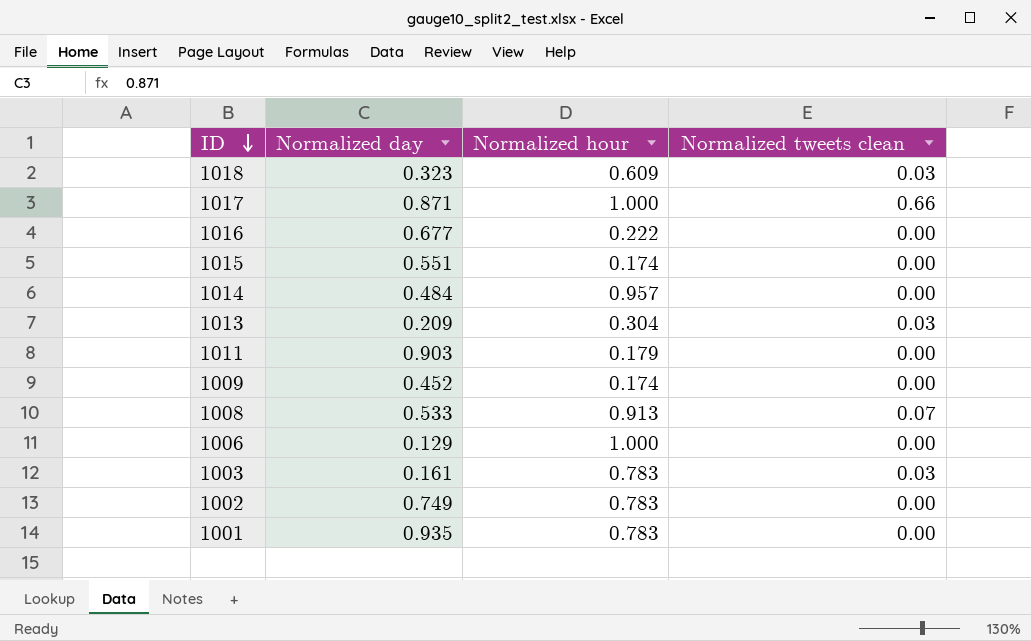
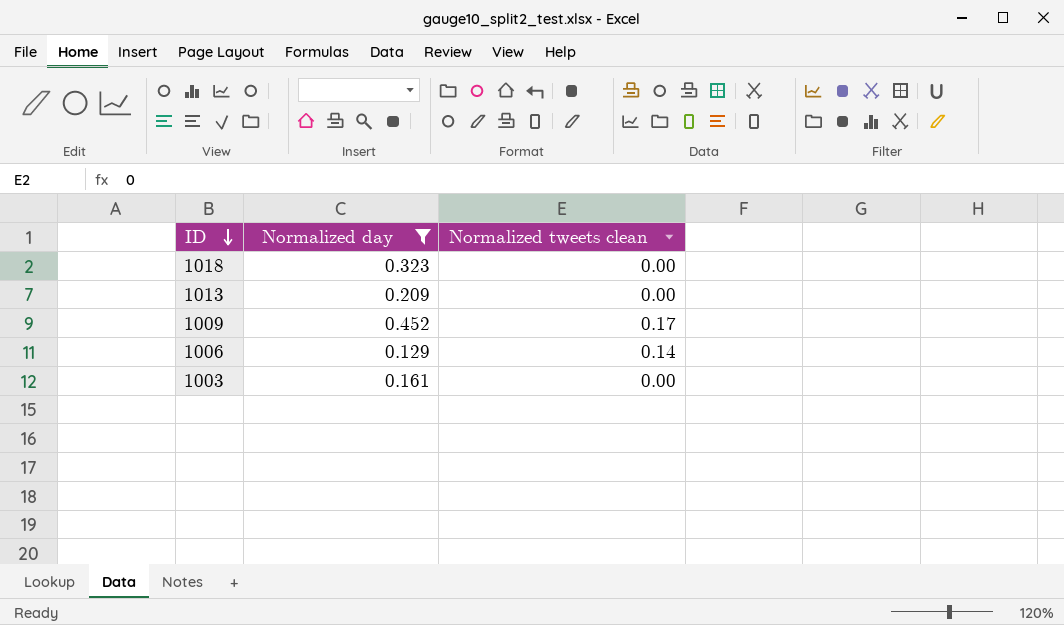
filter: none -> Normalized day <= 0.452
column Normalized hour | position: 3 -> none
1018 | Normalized tweets clean: 0.03 -> 0.00
1013 | Normalized tweets clean: 0.03 -> 0.00
1009 | Normalized tweets clean: 0.00 -> 0.17
1006 | Normalized tweets clean: 0.00 -> 0.14
1003 | Normalized tweets clean: 0.03 -> 0.00

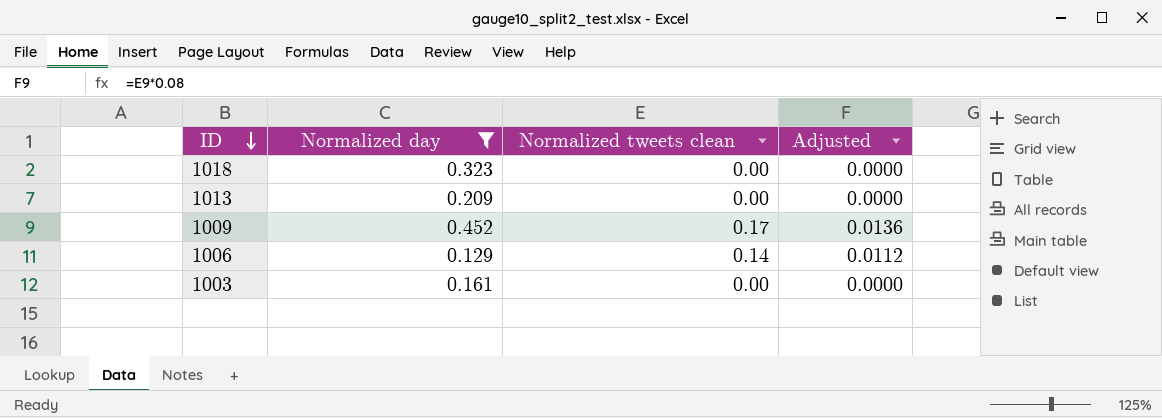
column Adjusted | formula: none -> [Normalized tweets clean] * 0.08

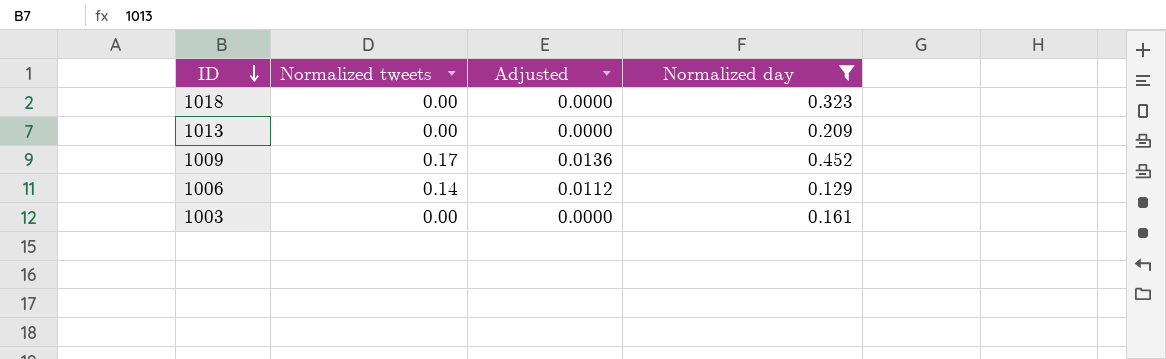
column name: Normalized tweets clean -> Normalized tweets
column Normalized day | position: 2 -> 4

